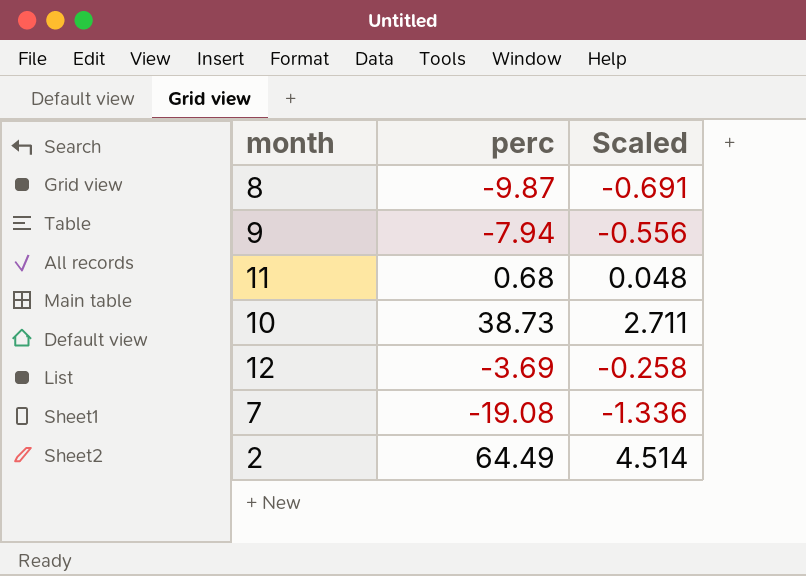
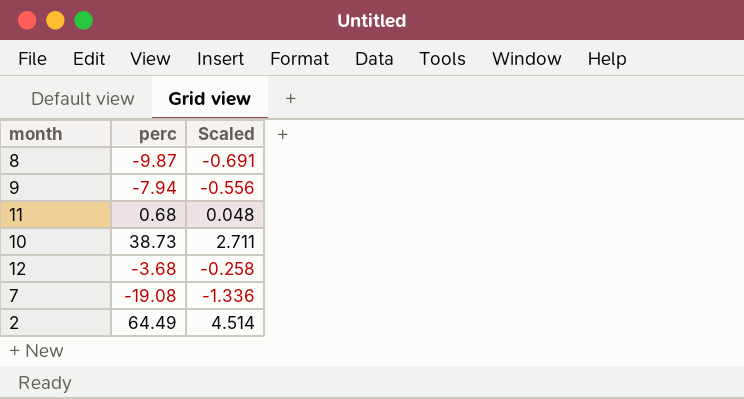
12 | perc: -3.69 -> -3.68

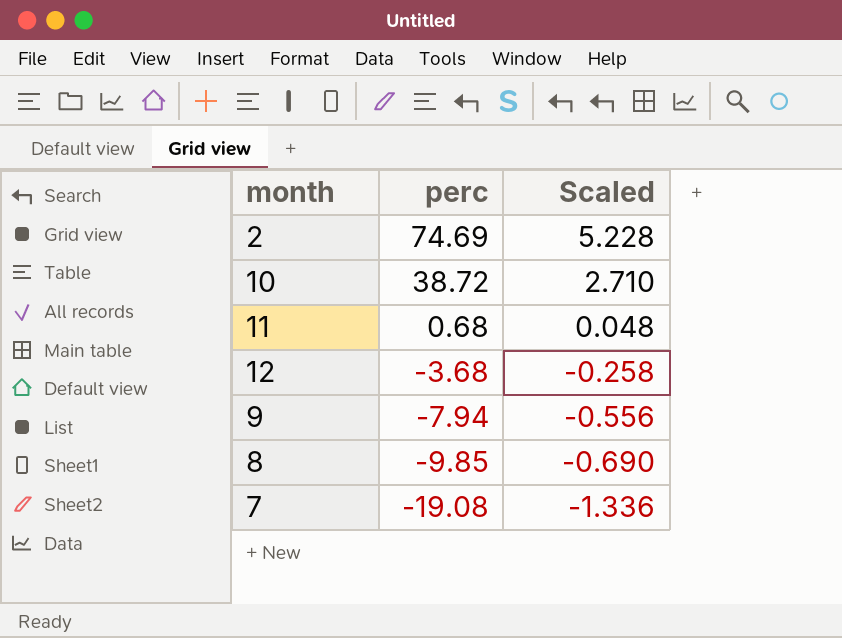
row order: none -> perc descending
2 | perc: 64.49 -> 74.69
2 | Scaled: 4.514 -> 5.228
10 | perc: 38.73 -> 38.72
10 | Scaled: 2.711 -> 2.710
8 | perc: -9.87 -> -9.85
8 | Scaled: -0.691 -> -0.690

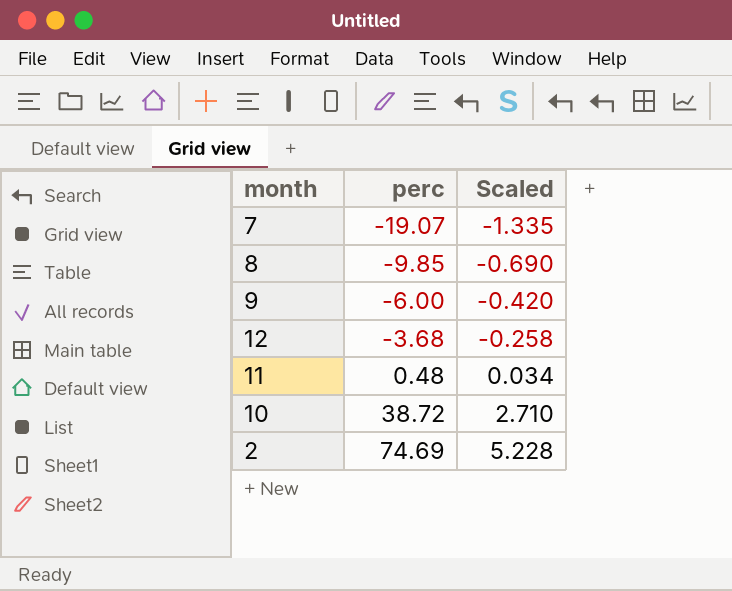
row order: perc descending -> perc ascending
7 | perc: -19.08 -> -19.07
7 | Scaled: -1.336 -> -1.335
9 | perc: -7.94 -> -6.00
9 | Scaled: -0.556 -> -0.420
11 | perc: 0.68 -> 0.48
11 | Scaled: 0.048 -> 0.034

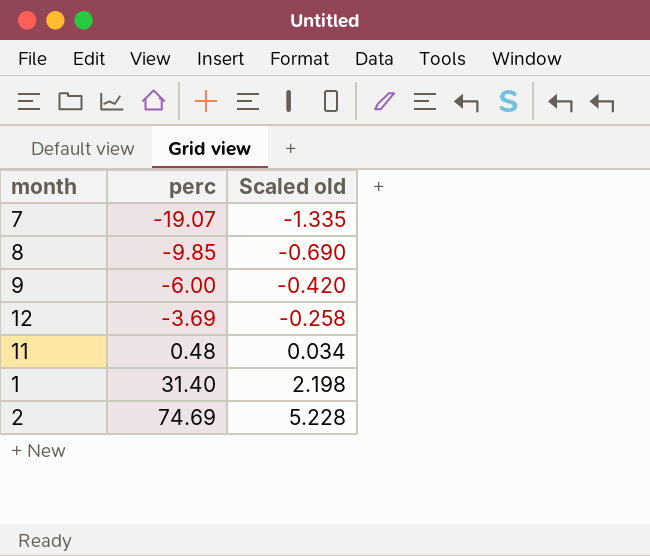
column name: Scaled -> Scaled old
row 10: 38.72 | 2.710 -> none
12 | perc: -3.68 -> -3.69
row 1: none -> 31.40 | 2.198

